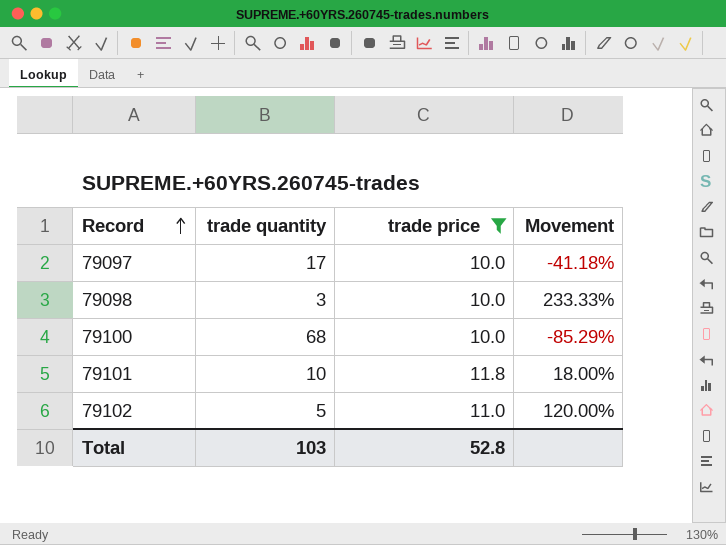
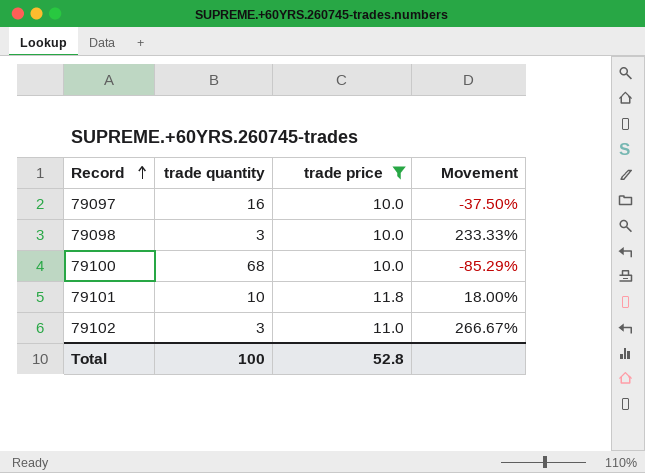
79097 | trade quantity: 17 -> 16
79097 | Movement: -41.18% -> -37.50%
79102 | trade quantity: 5 -> 3
79102 | Movement: 120.00% -> 266.67%
Total | trade quantity: 103 -> 100

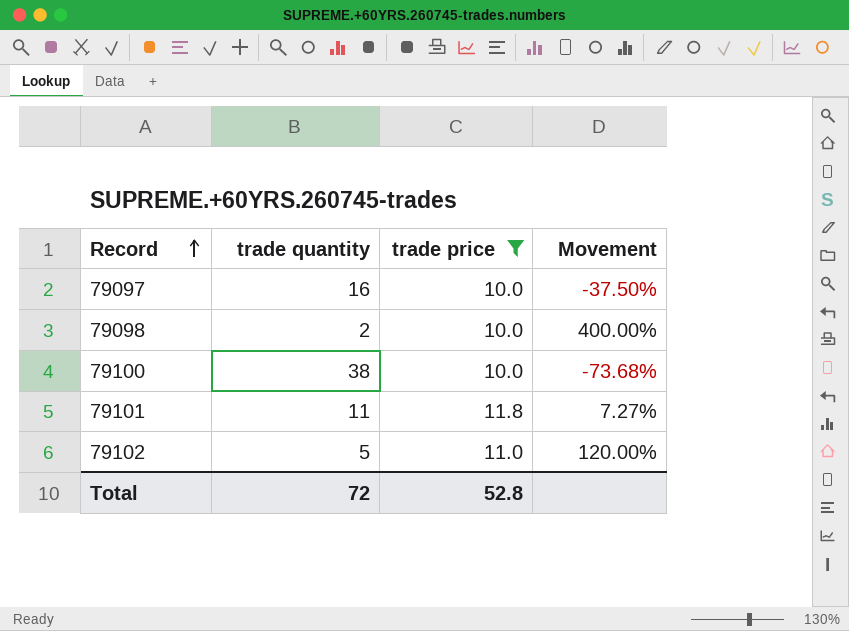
79098 | trade quantity: 3 -> 2
79098 | Movement: 233.33% -> 400.00%
79100 | trade quantity: 68 -> 38
79100 | Movement: -85.29% -> -73.68%
79101 | trade quantity: 10 -> 11
79101 | Movement: 18.00% -> 7.27%
79102 | trade quantity: 3 -> 5
79102 | Movement: 266.67% -> 120.00%
Total | trade quantity: 100 -> 72

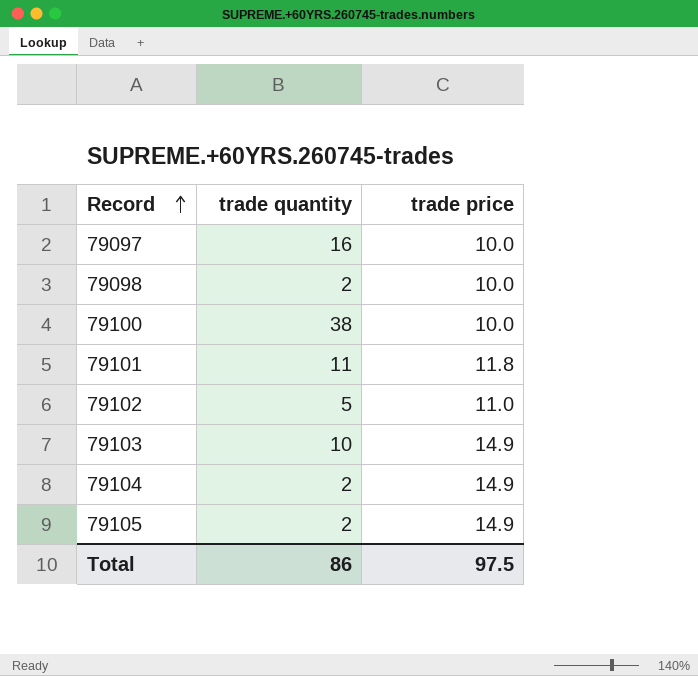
filter: trade price != 14.9 -> none
column Movement | formula: ([trade price] - [trade quantity]) / [trade quantity] -> none
Total | trade quantity: 72 -> 86
Total | trade price: 52.8 -> 97.5

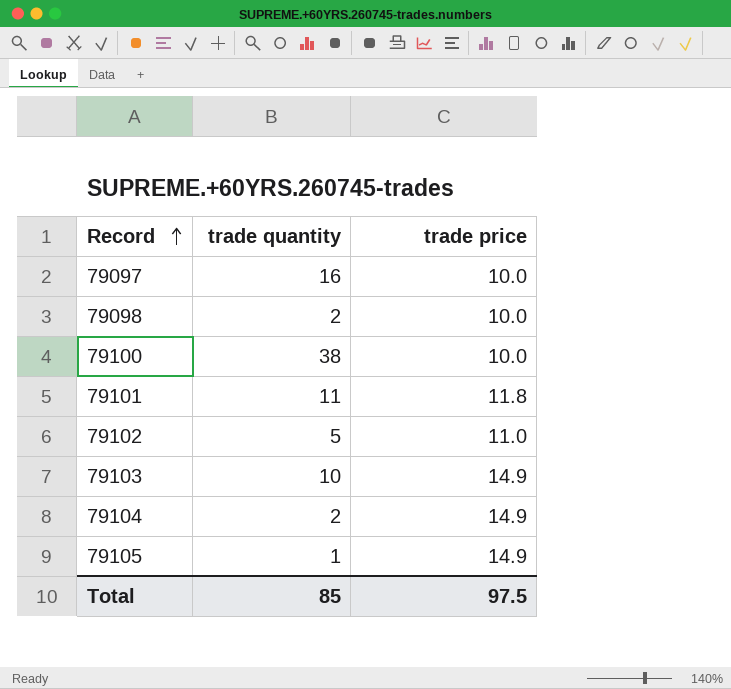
79105 | trade quantity: 2 -> 1
Total | trade quantity: 86 -> 85

